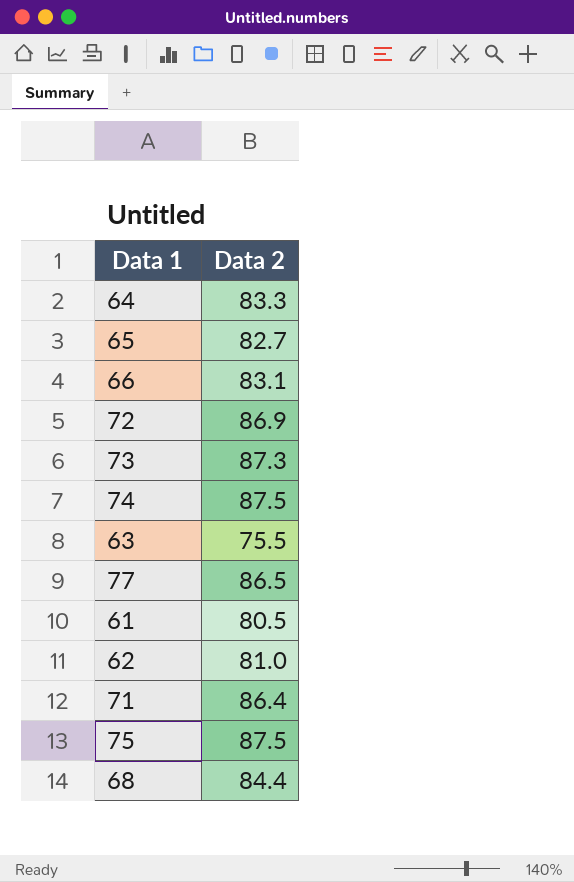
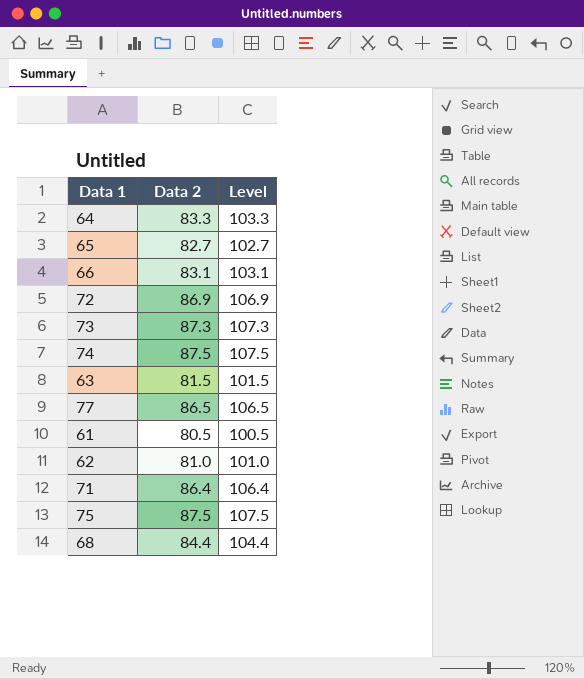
column Level | formula: none -> [Data 2] + 20
63 | Data 2: 75.5 -> 81.5

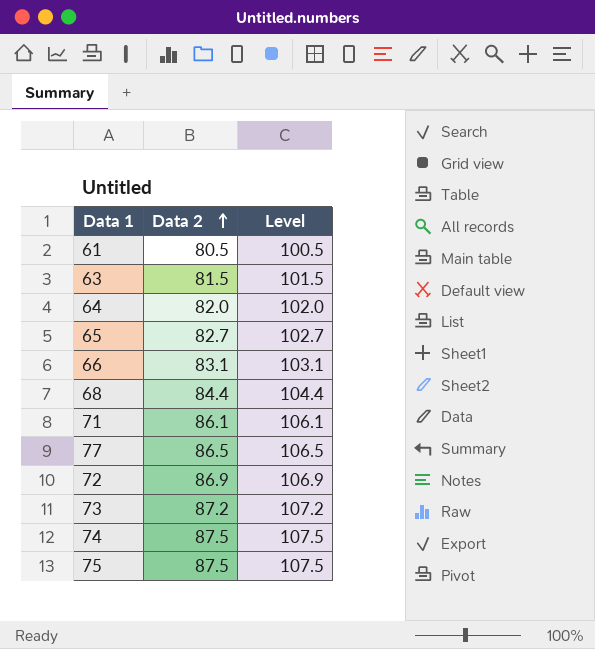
row order: none -> Data 2 ascending
row 62: 81.0 | 101.0 -> none
64 | Data 2: 83.3 -> 82.0
64 | Level: 103.3 -> 102.0
71 | Data 2: 86.4 -> 86.1
71 | Level: 106.4 -> 106.1
73 | Data 2: 87.3 -> 87.2
73 | Level: 107.3 -> 107.2

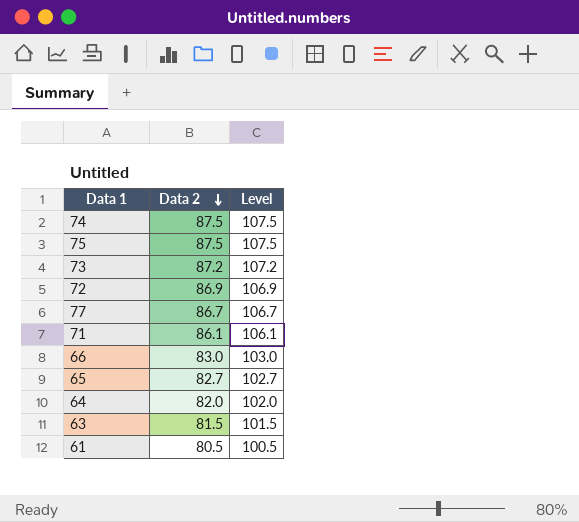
row order: Data 2 ascending -> Data 2 descending
row 68: 84.4 | 104.4 -> none
77 | Data 2: 86.5 -> 86.7
77 | Level: 106.5 -> 106.7
66 | Data 2: 83.1 -> 83.0
66 | Level: 103.1 -> 103.0

